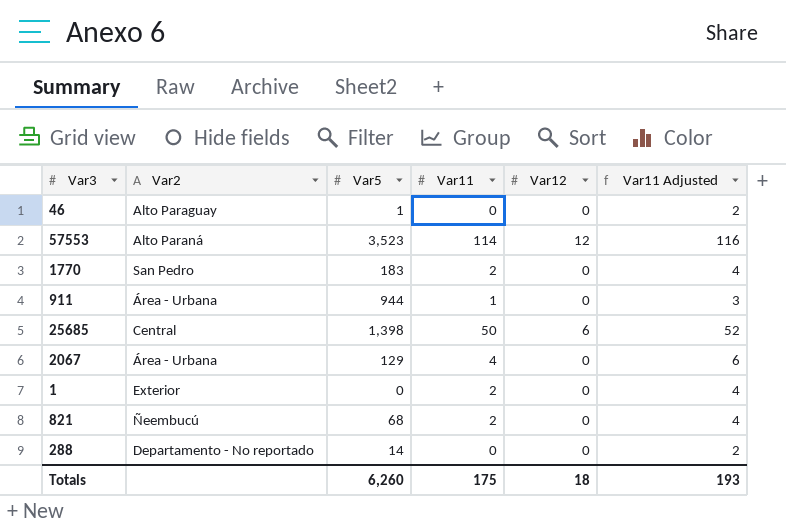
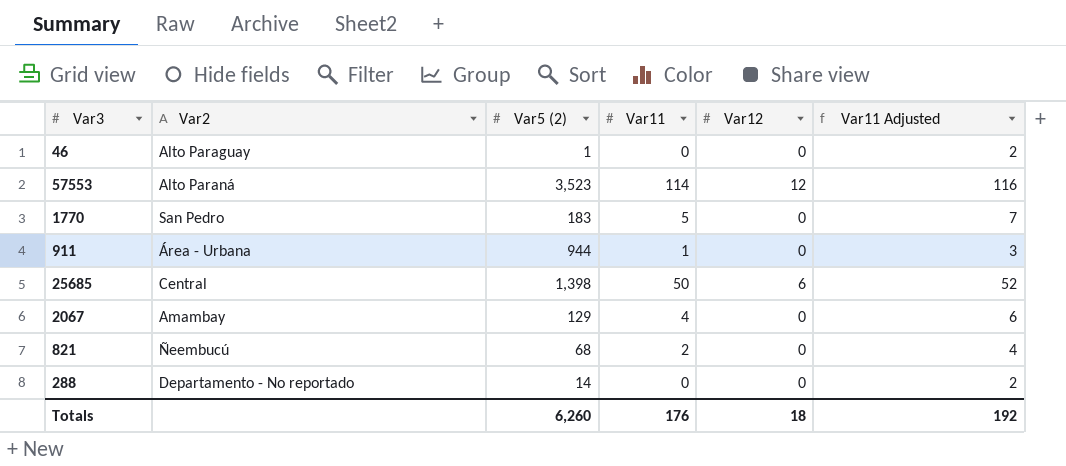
column name: Var5 -> Var5 (2)
row 1: Exterior | 0 | 2 | 0 | 4 -> none
1770 | Var11: 2 -> 5
1770 | Var11 Adjusted: 4 -> 7
2067 | Var2: Área - Urbana -> Amambay
Totals | Var11: 175 -> 176
Totals | Var11 Adjusted: 193 -> 192

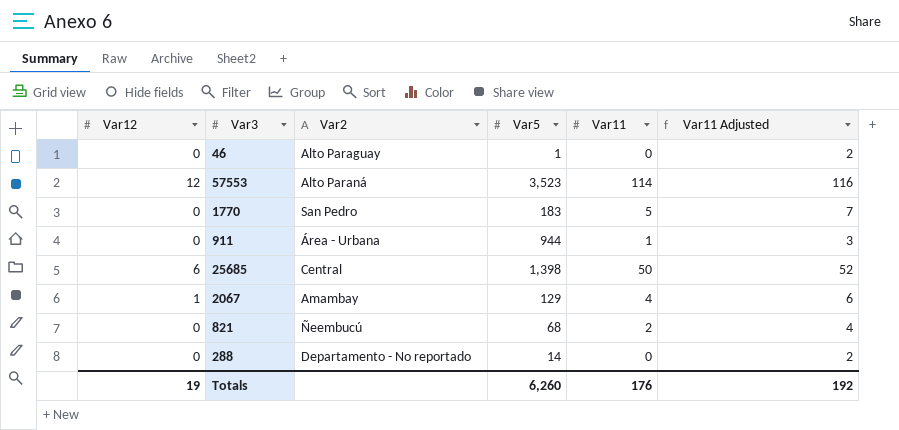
column Var12 | position: 5 -> 1
column name: Var5 (2) -> Var5
2067 | Var12: 0 -> 1
Totals | Var12: 18 -> 19

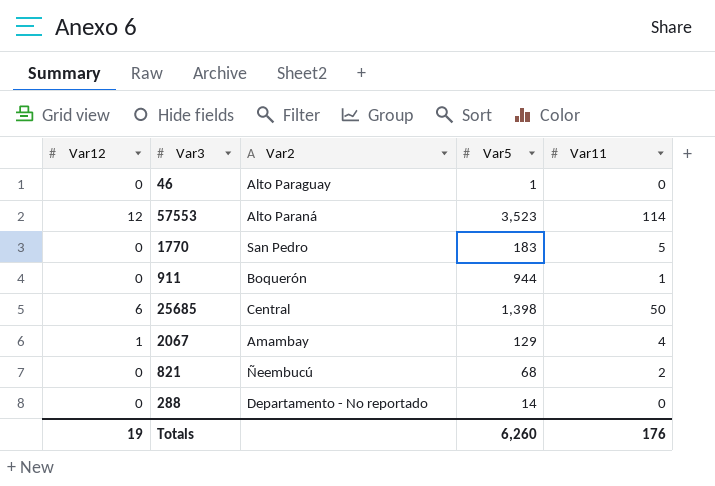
column Var11 Adjusted | formula: [Var11] + 2 -> none
911 | Var2: Área - Urbana -> Boquerón

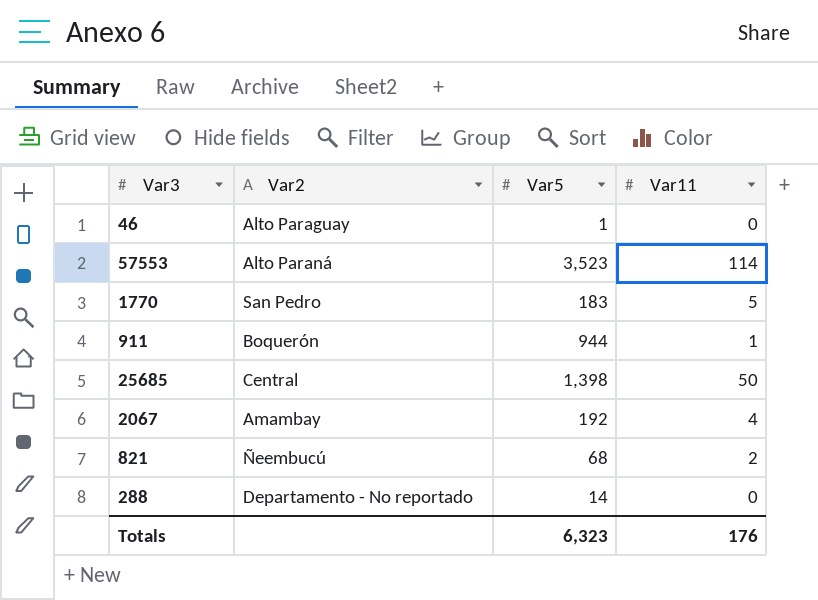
column Var12 | position: 1 -> none
2067 | Var5: 129 -> 192
Totals | Var5: 6,260 -> 6,323

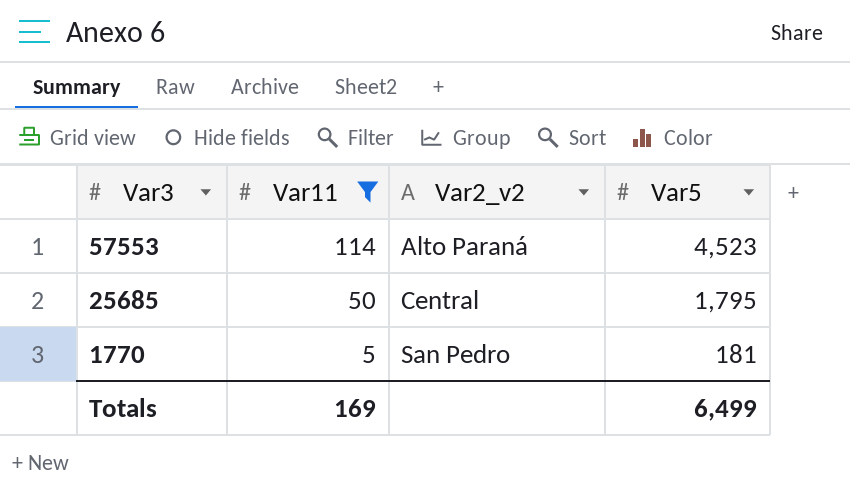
filter: none -> Var11 >= 5
row order: none -> Var3 descending
column Var11 | position: 4 -> 2
column name: Var2 -> Var2_v2
57553 | Var5: 3,523 -> 4,523
25685 | Var5: 1,398 -> 1,795
1770 | Var5: 183 -> 181
Totals | Var11: 176 -> 169
Totals | Var5: 6,323 -> 6,499

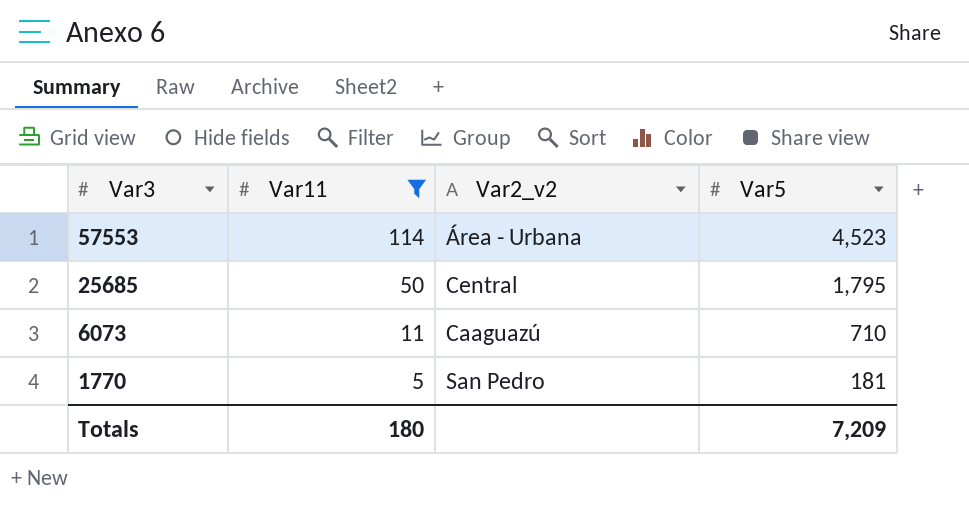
57553 | Var2_v2: Alto Paraná -> Área - Urbana
row 6073: none -> 11 | Caaguazú | 710
Totals | Var11: 169 -> 180
Totals | Var5: 6,499 -> 7,209

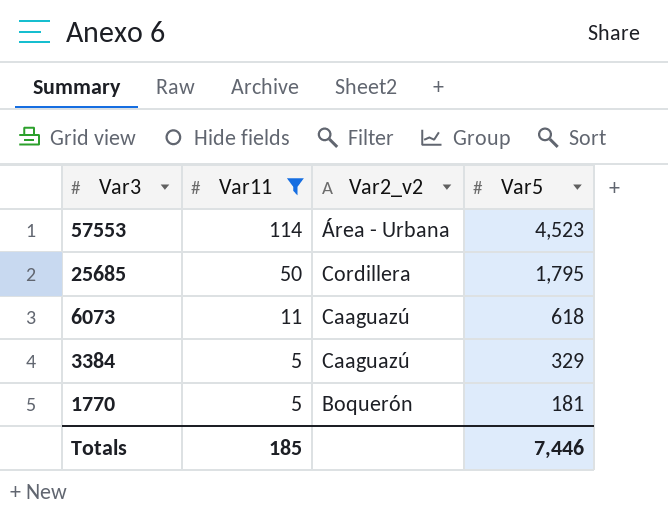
25685 | Var2_v2: Central -> Cordillera
6073 | Var5: 710 -> 618
row 3384: none -> 5 | Caaguazú | 329
1770 | Var2_v2: San Pedro -> Boquerón
Totals | Var11: 180 -> 185
Totals | Var5: 7,209 -> 7,446

